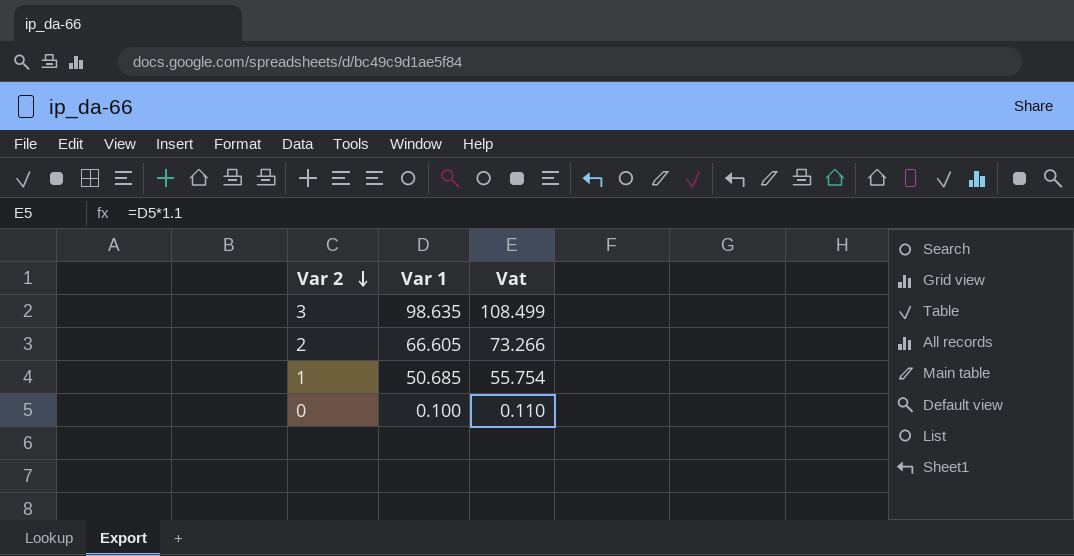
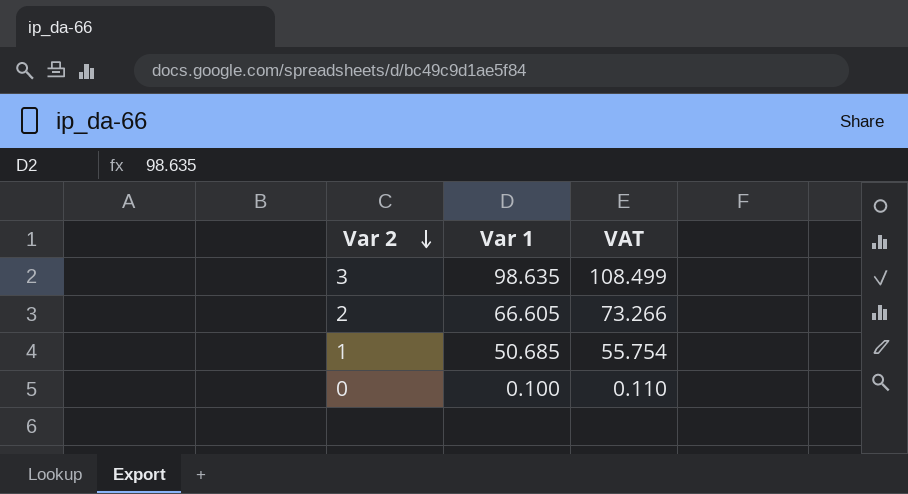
column name: Vat -> VAT

